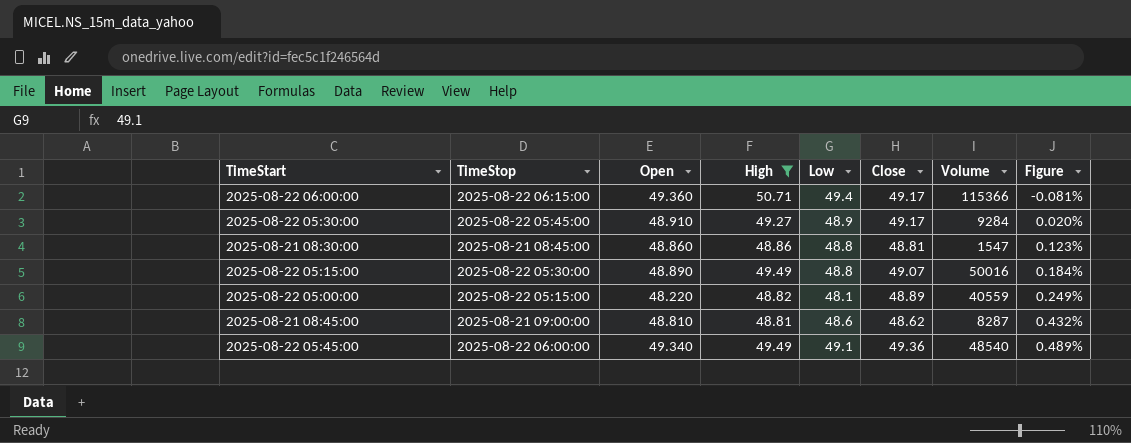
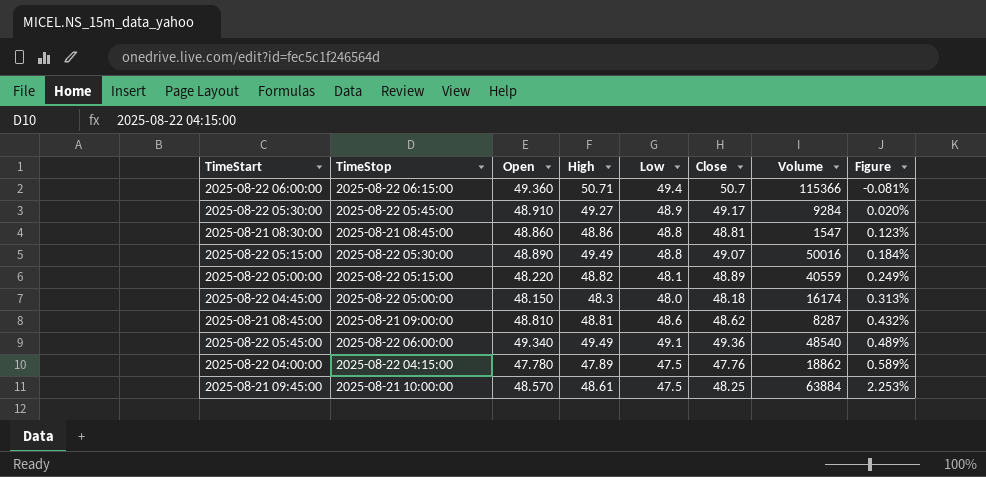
filter: High >= 48.81 -> none
2025-08-22 06:00:00 | Close: 49.17 -> 50.7

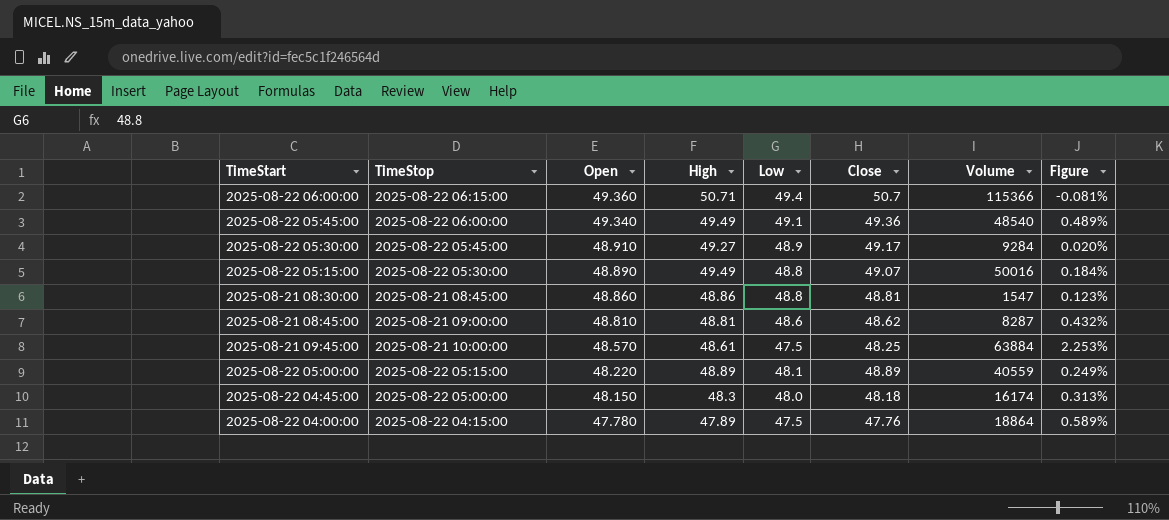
row order: Figure ascending -> Open descending
2025-08-22 05:00:00 | High: 48.82 -> 48.89
2025-08-22 04:00:00 | Volume: 18862 -> 18864

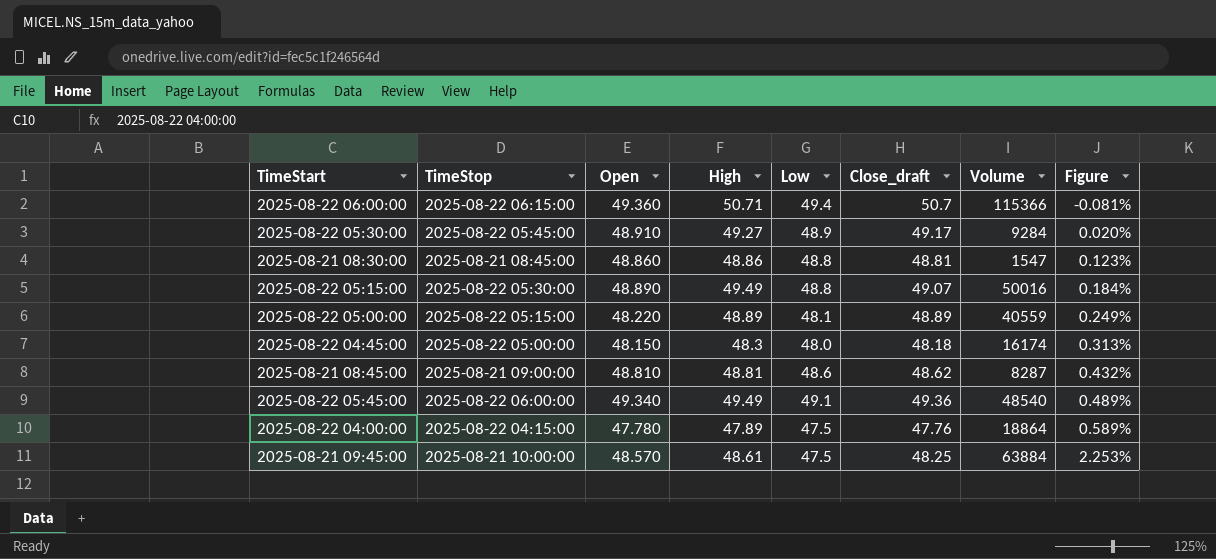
row order: Open descending -> Figure ascending
column name: Close -> Close_draft

